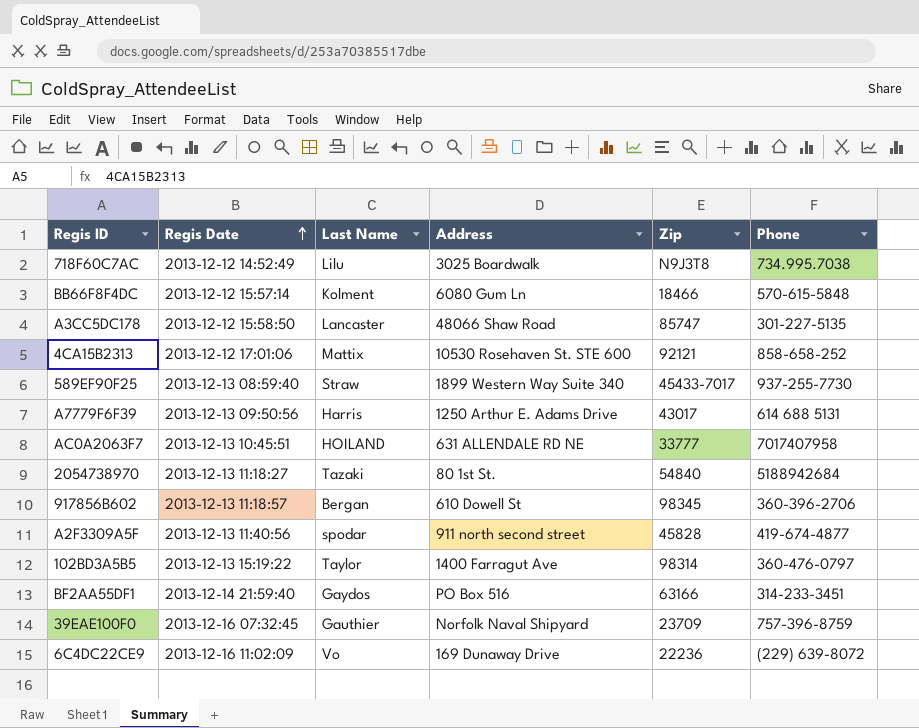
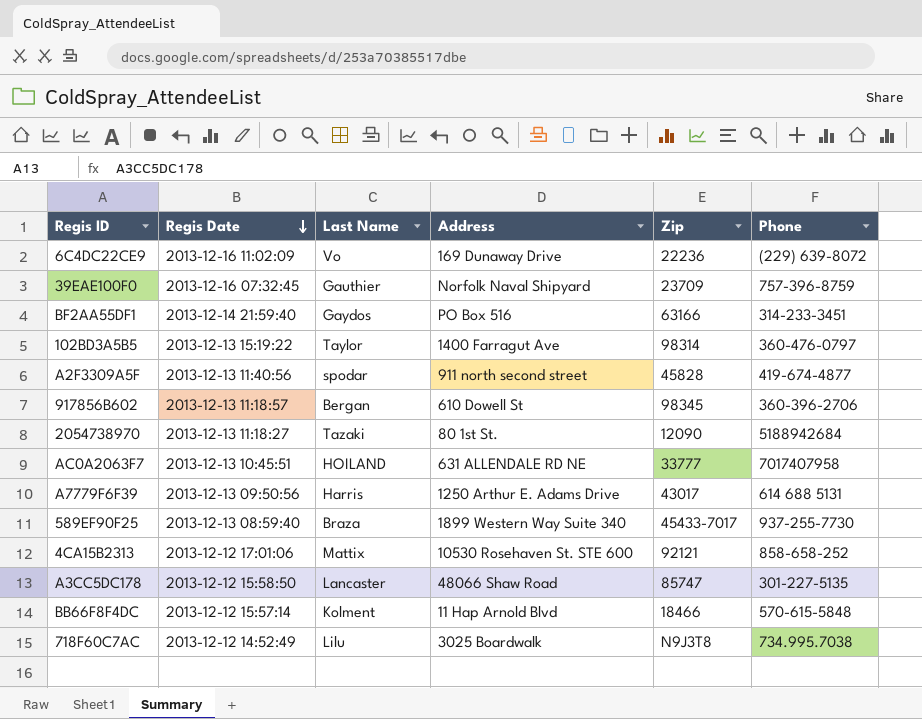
row order: Regis Date ascending -> Regis Date descending
2054738970 | Zip: 54840 -> 12090
589EF90F25 | Last Name: Straw -> Braza
BB66F8F4DC | Address: 6080 Gum Ln -> 11 Hap Arnold Blvd

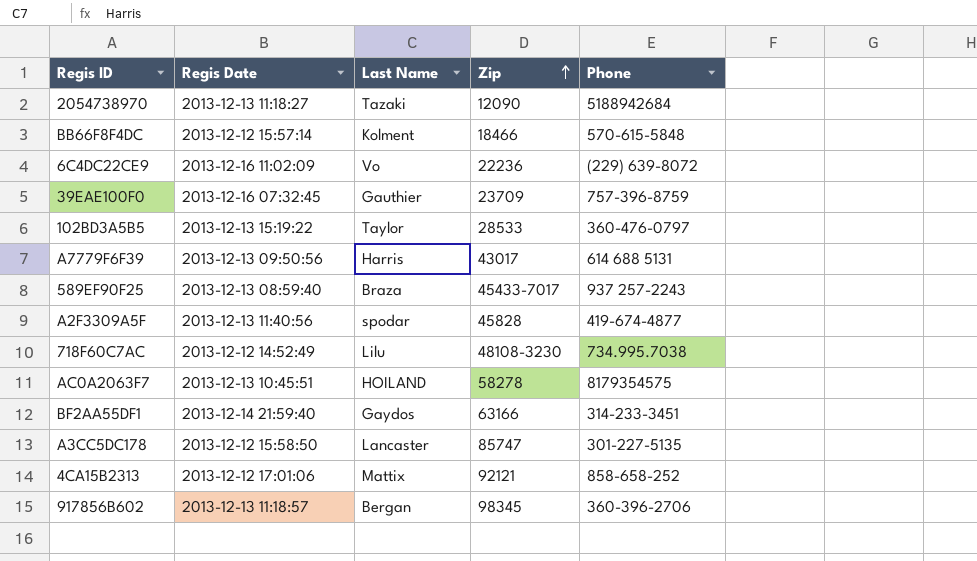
row order: Regis Date descending -> Zip ascending
column Address | position: 4 -> none
102BD3A5B5 | Zip: 98314 -> 28533
589EF90F25 | Phone: 937-255-7730 -> 937 257-2243
718F60C7AC | Zip: N9J3T8 -> 48108-3230
AC0A2063F7 | Zip: 33777 -> 58278
AC0A2063F7 | Phone: 7017407958 -> 8179354575

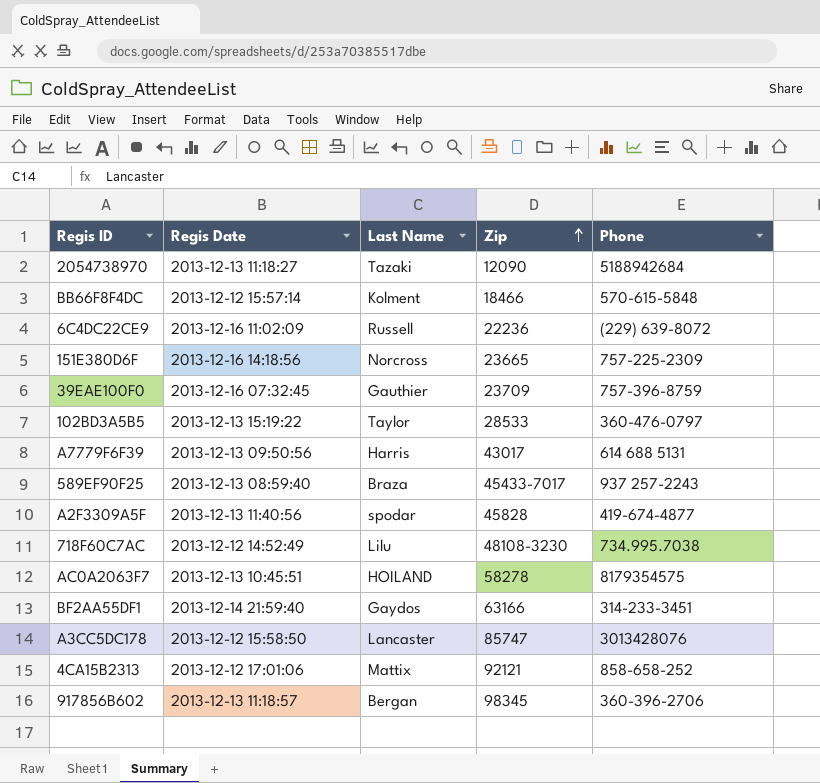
6C4DC22CE9 | Last Name: Vo -> Russell
row 151E380D6F: none -> 2013-12-16 14:18:56 | Norcross | 23665 | 757-225-2309
A3CC5DC178 | Phone: 301-227-5135 -> 3013428076

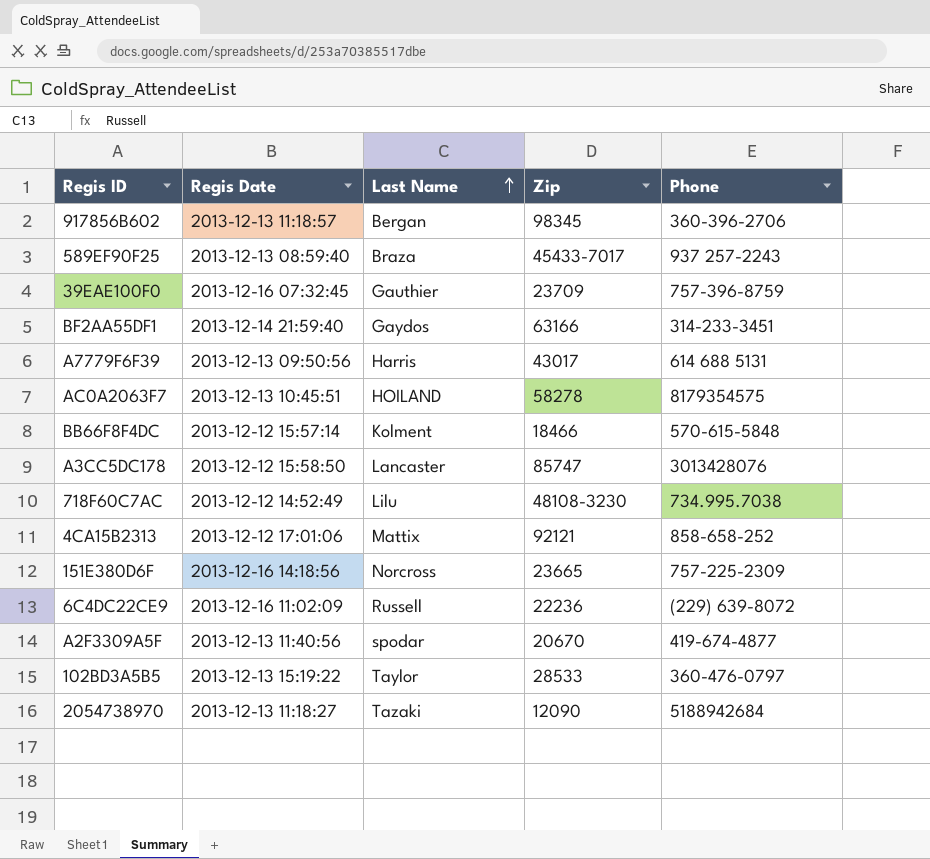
row order: Zip ascending -> Last Name ascending
A2F3309A5F | Zip: 45828 -> 20670

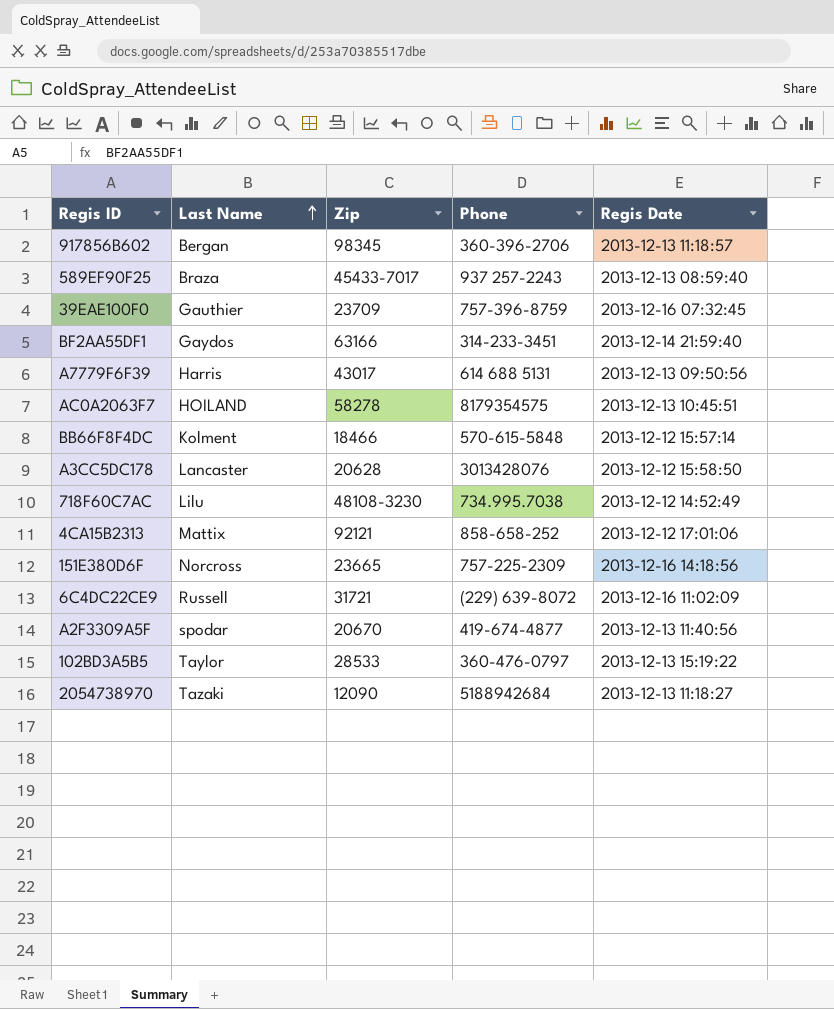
column Regis Date | position: 2 -> 5
A3CC5DC178 | Zip: 85747 -> 20628
6C4DC22CE9 | Zip: 22236 -> 31721

